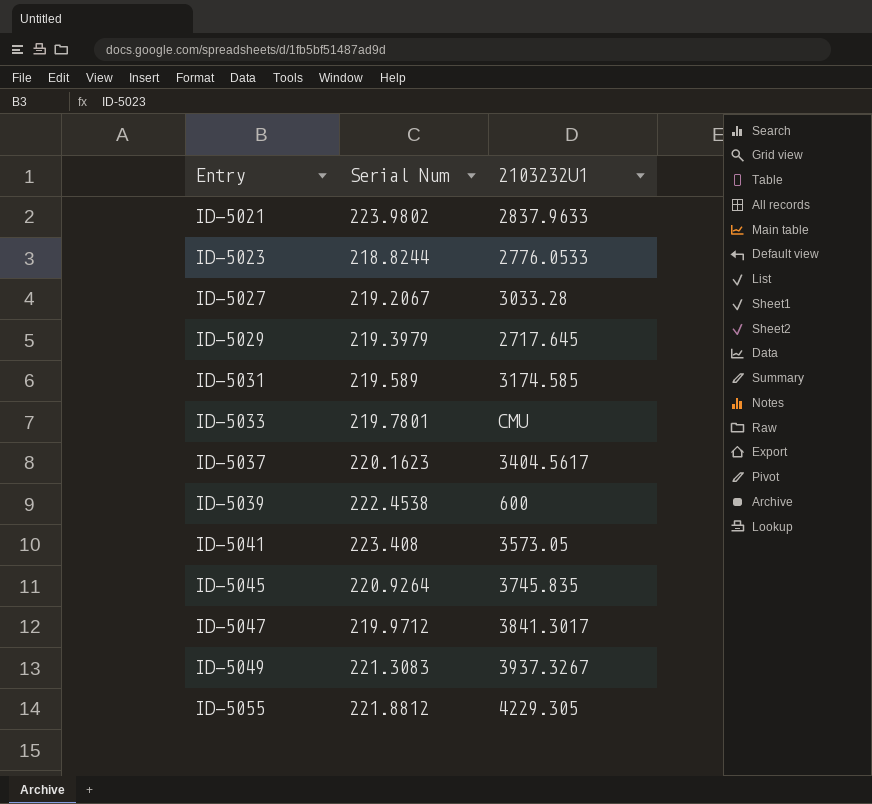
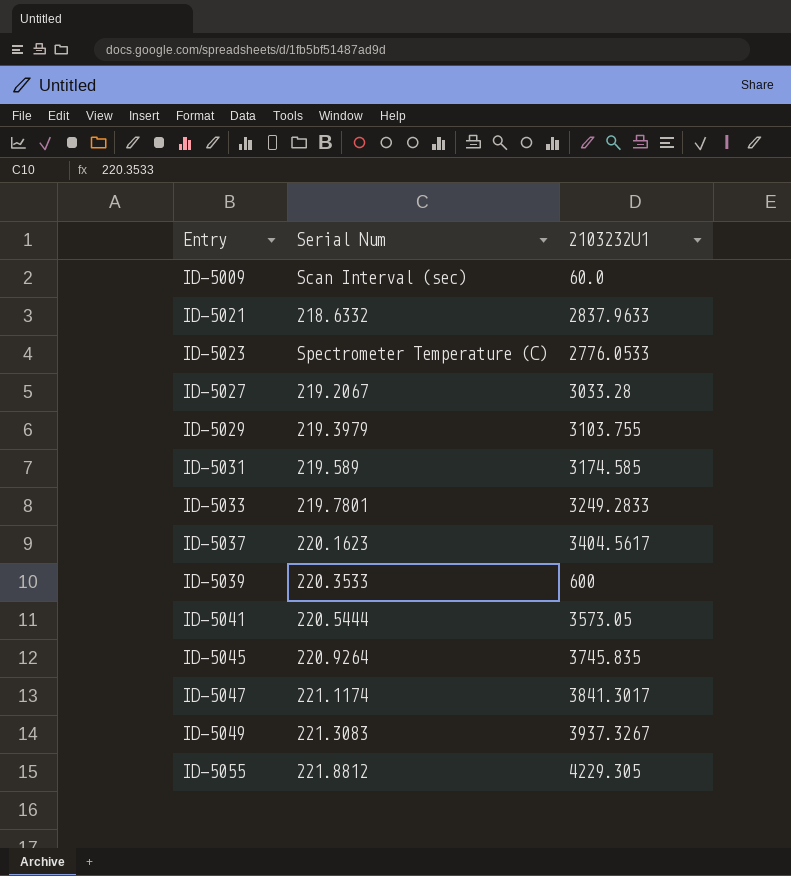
row ID-5009: none -> Scan Interval (sec) | 60.0
ID-5021 | Serial Num: 223.9802 -> 218.6332
ID-5023 | Serial Num: 218.8244 -> Spectrometer Temperature (C)
ID-5029 | 2103232U1: 2717.645 -> 3103.755
ID-5033 | 2103232U1: CMU -> 3249.2833
ID-5039 | Serial Num: 222.4538 -> 220.3533
ID-5041 | Serial Num: 223.408 -> 220.5444
ID-5047 | Serial Num: 219.9712 -> 221.1174

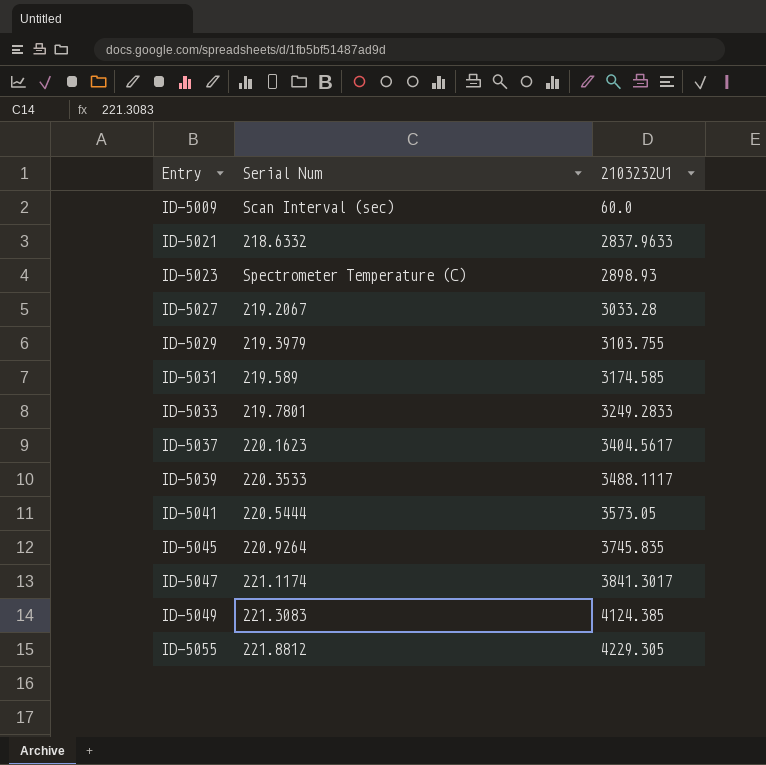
ID-5023 | 2103232U1: 2776.0533 -> 2898.93
ID-5039 | 2103232U1: 600 -> 3488.1117
ID-5049 | 2103232U1: 3937.3267 -> 4124.385

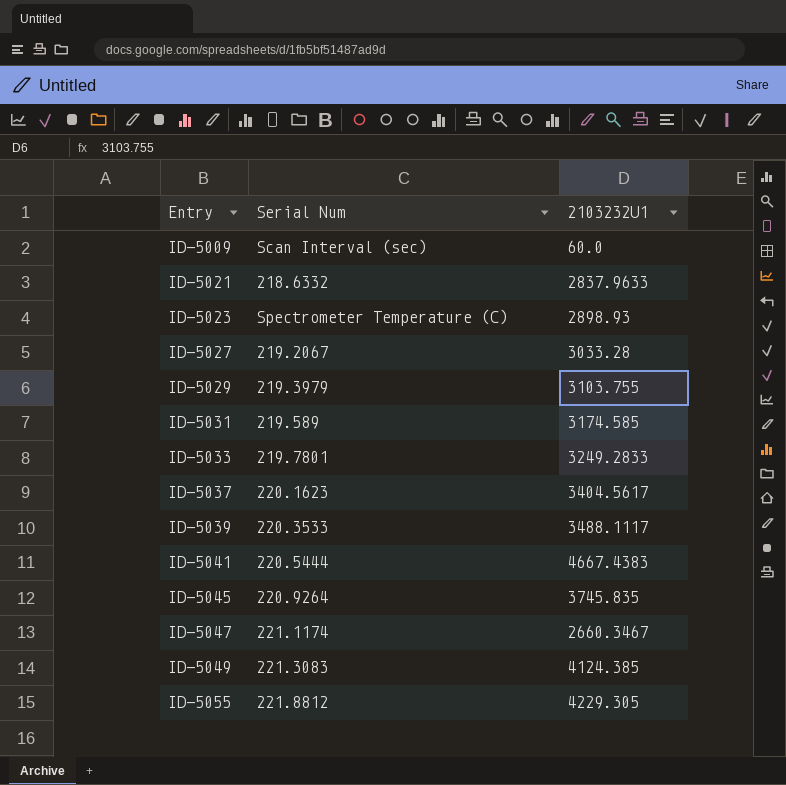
ID-5041 | 2103232U1: 3573.05 -> 4667.4383
ID-5047 | 2103232U1: 3841.3017 -> 2660.3467

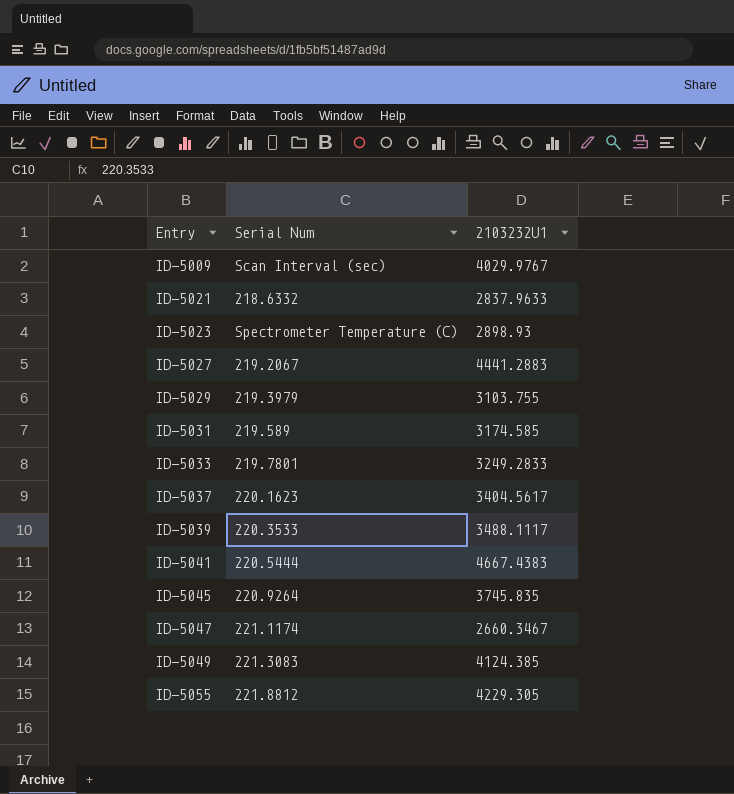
ID-5009 | 2103232U1: 60.0 -> 4029.9767
ID-5027 | 2103232U1: 3033.28 -> 4441.2883

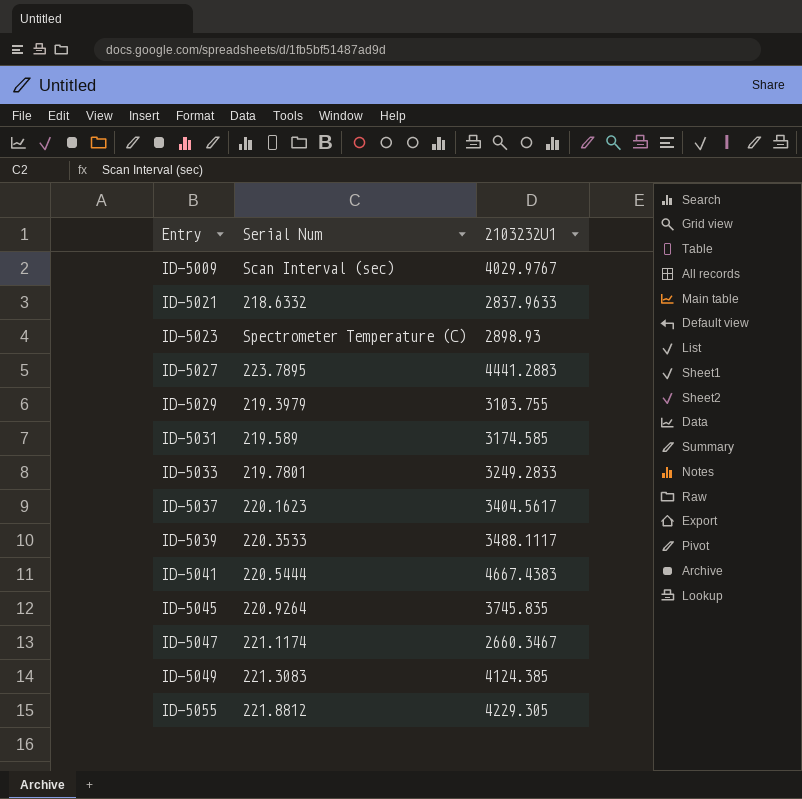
ID-5027 | Serial Num: 219.2067 -> 223.7895

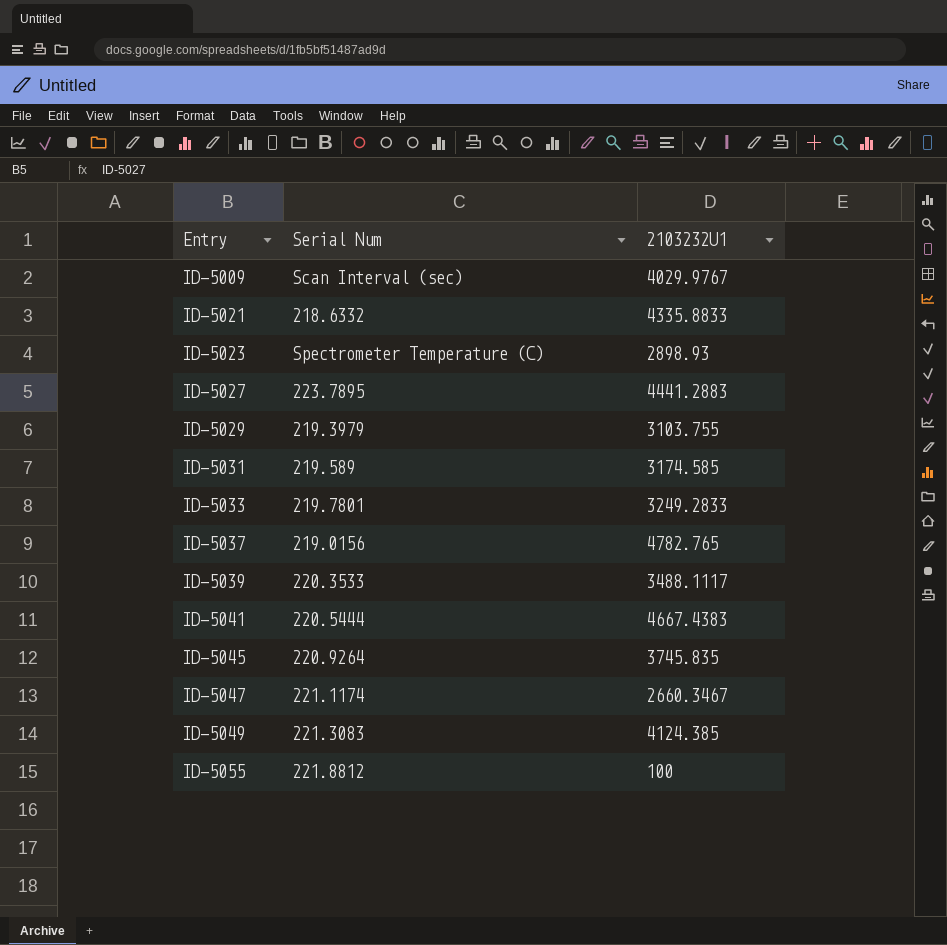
ID-5021 | 2103232U1: 2837.9633 -> 4335.8833
ID-5037 | Serial Num: 220.1623 -> 219.0156
ID-5037 | 2103232U1: 3404.5617 -> 4782.765
ID-5055 | 2103232U1: 4229.305 -> 100

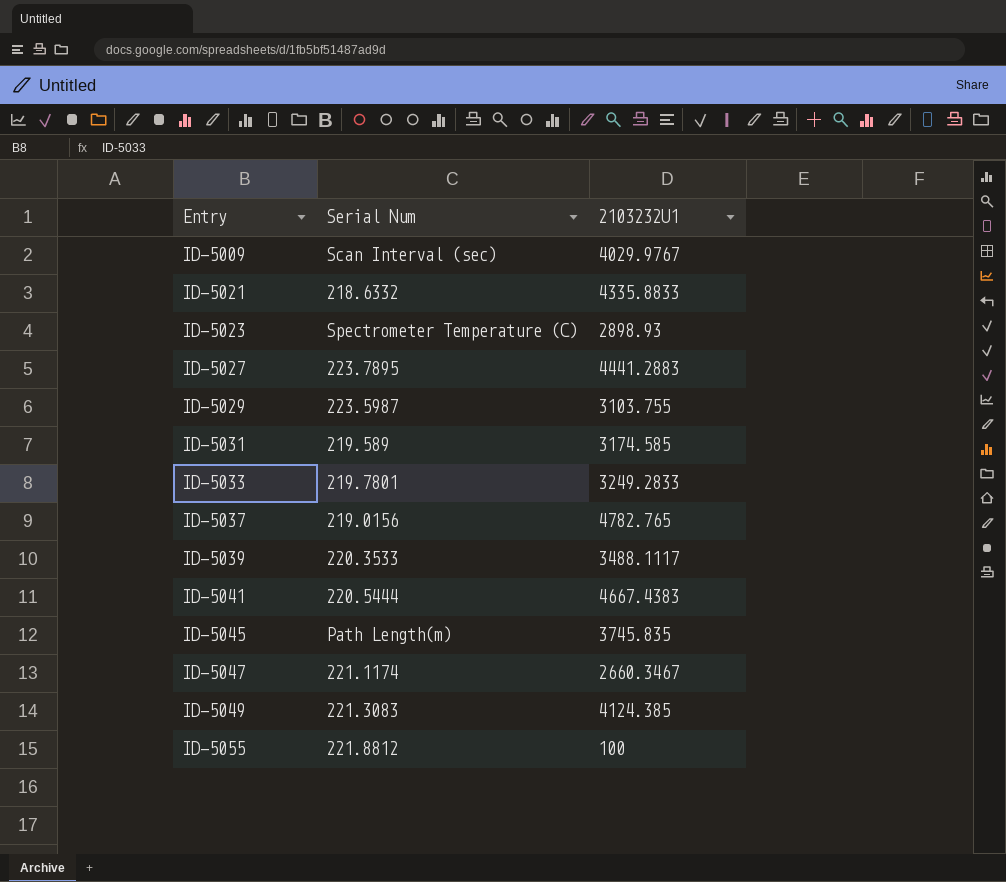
ID-5029 | Serial Num: 219.3979 -> 223.5987
ID-5045 | Serial Num: 220.9264 -> Path Length(m)

